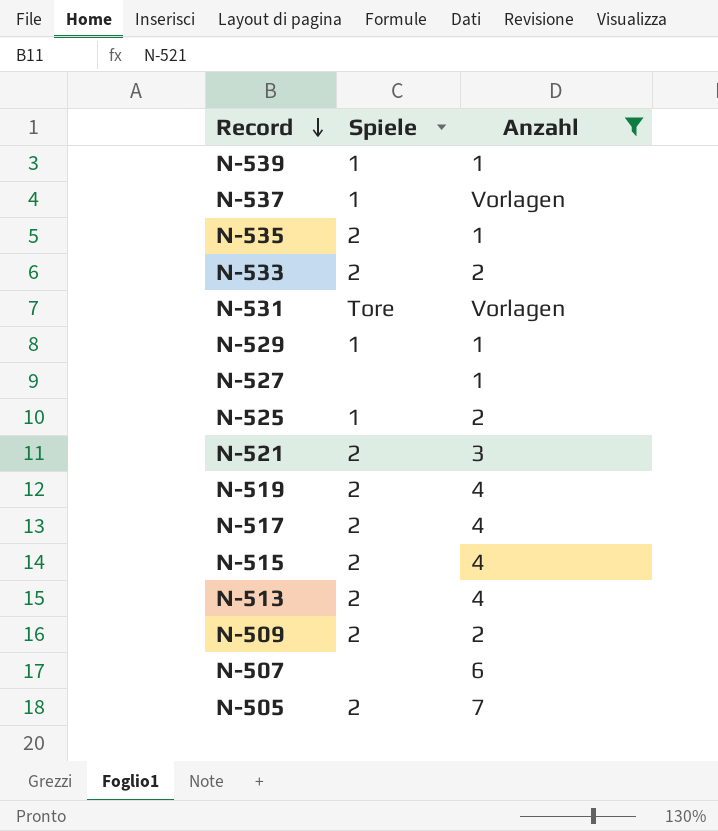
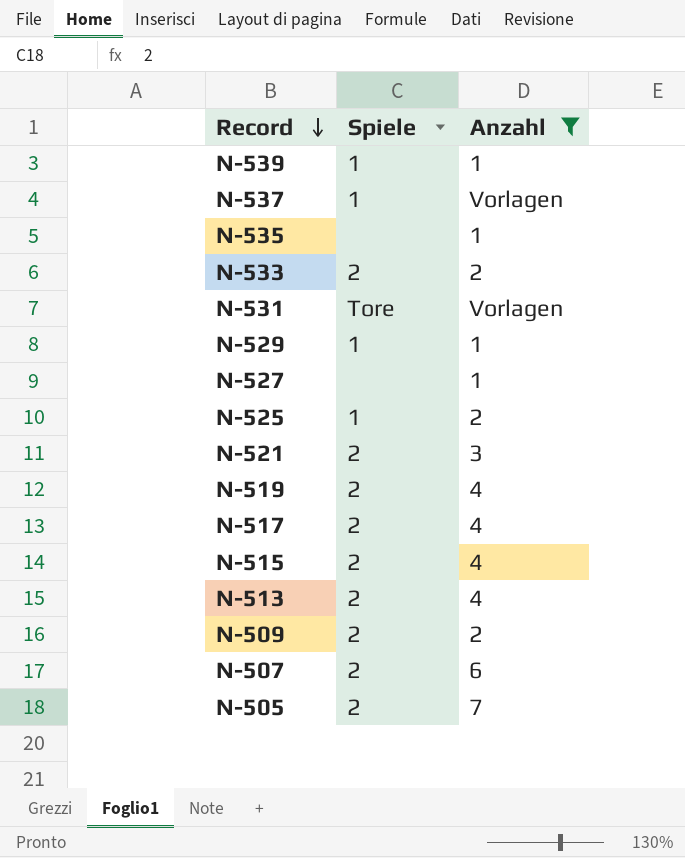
N-535 | Spiele: 2 -> none
N-507 | Spiele: none -> 2

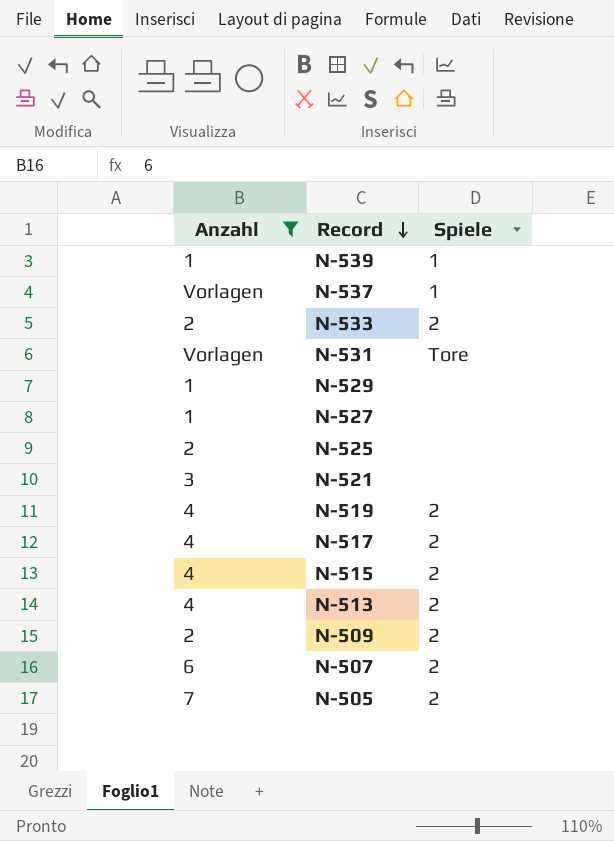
column Anzahl | position: 3 -> 1
row N-535: none | 1 -> none
N-529 | Spiele: 1 -> none
N-525 | Spiele: 1 -> none
N-521 | Spiele: 2 -> none

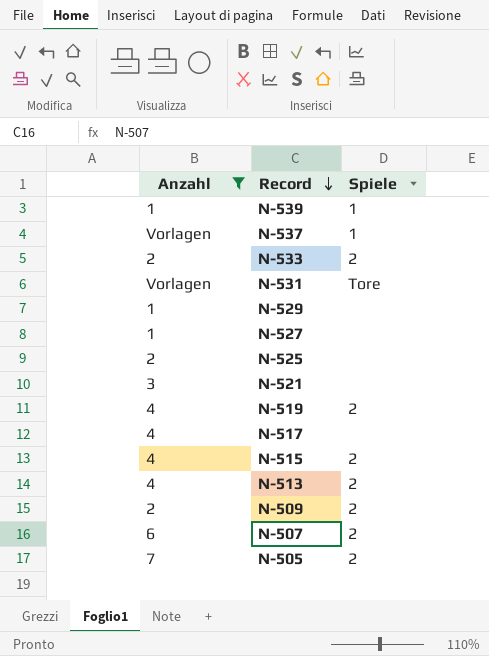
N-517 | Spiele: 2 -> none

